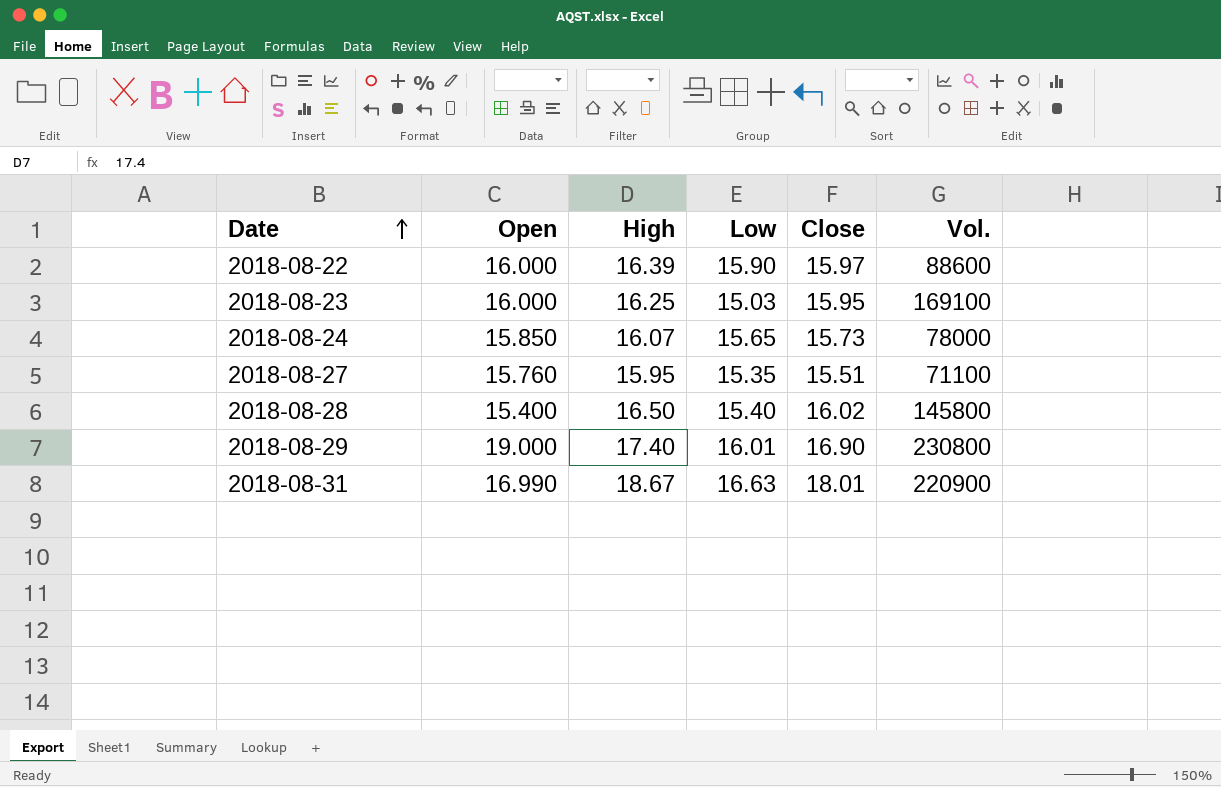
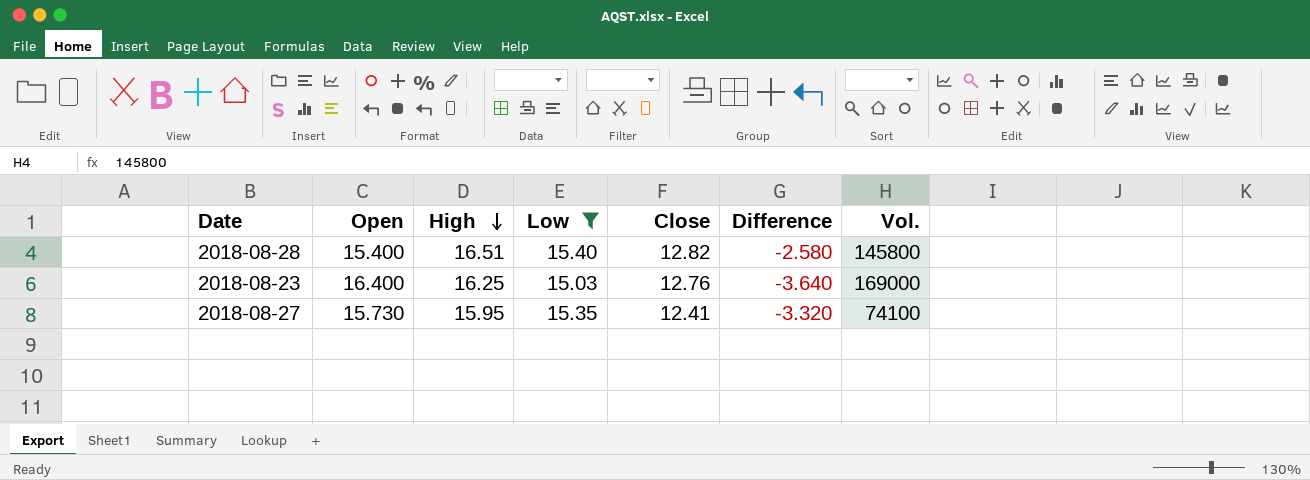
filter: none -> Low <= 15.40
row order: Date ascending -> High descending
column Difference | formula: none -> [Close] - [Open]
2018-08-28 | High: 16.50 -> 16.51
2018-08-28 | Close: 16.02 -> 12.82
2018-08-23 | Open: 16.000 -> 16.400
2018-08-23 | Close: 15.95 -> 12.76
2018-08-23 | Vol.: 169100 -> 169000
2018-08-27 | Open: 15.760 -> 15.730
2018-08-27 | Close: 15.51 -> 12.41
2018-08-27 | Vol.: 71100 -> 74100

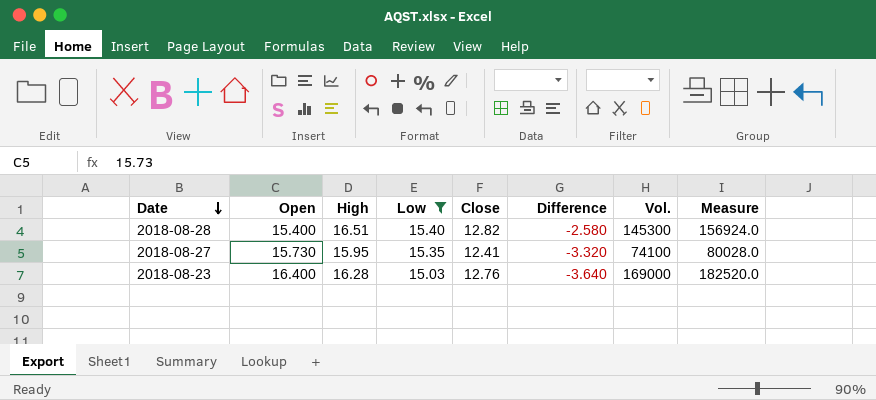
row order: High descending -> Date descending
column Measure | formula: none -> [Vol.] * 1.08
2018-08-28 | Vol.: 145800 -> 145300
2018-08-23 | High: 16.25 -> 16.28

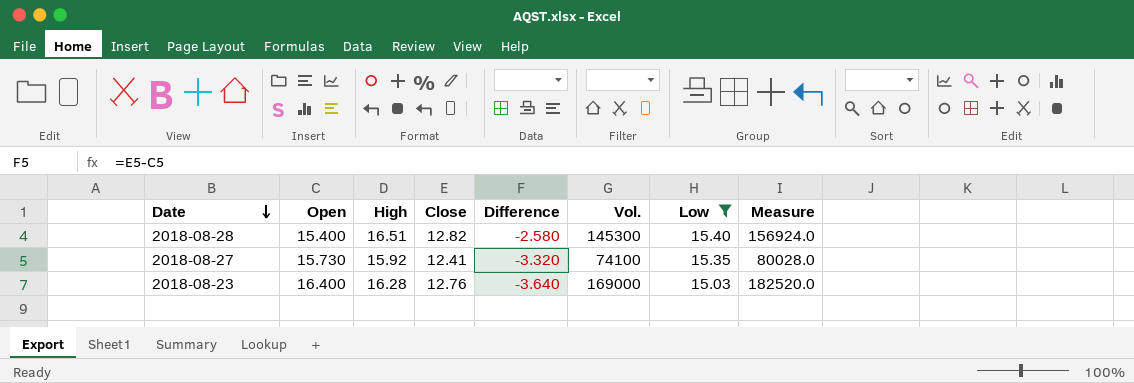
column Low | position: 4 -> 7
2018-08-27 | High: 15.95 -> 15.92

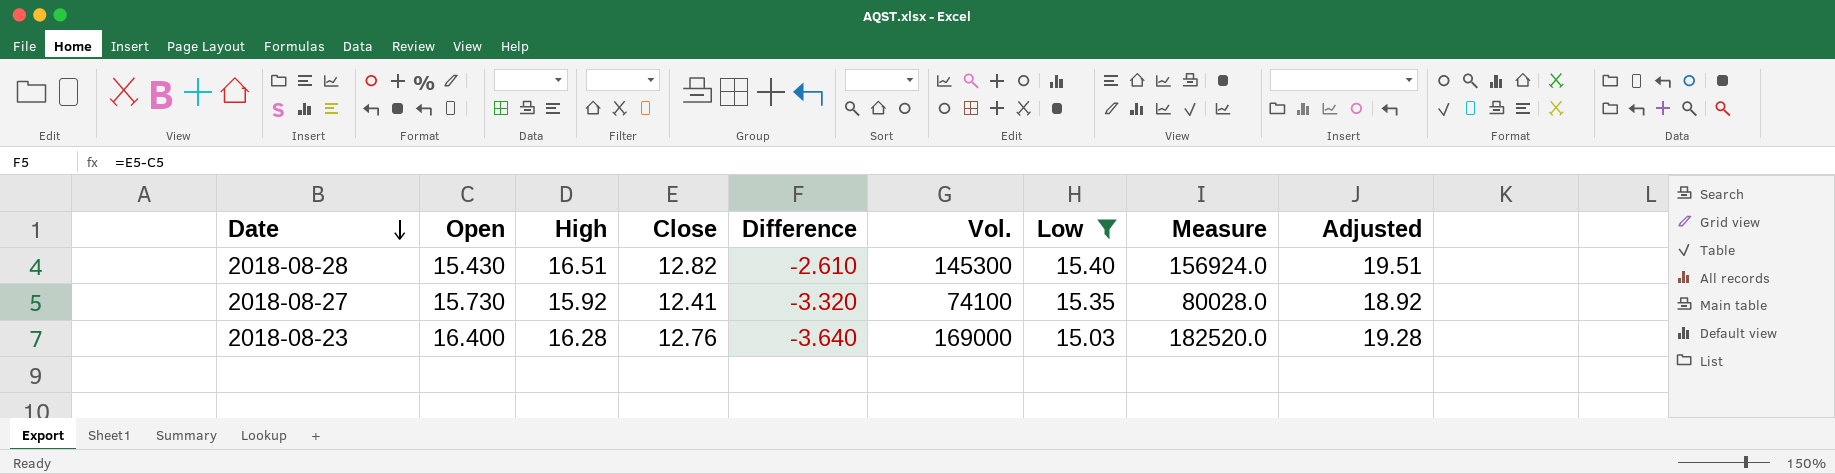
column Adjusted | formula: none -> [High] + 3
2018-08-28 | Open: 15.400 -> 15.430
2018-08-28 | Difference: -2.580 -> -2.610

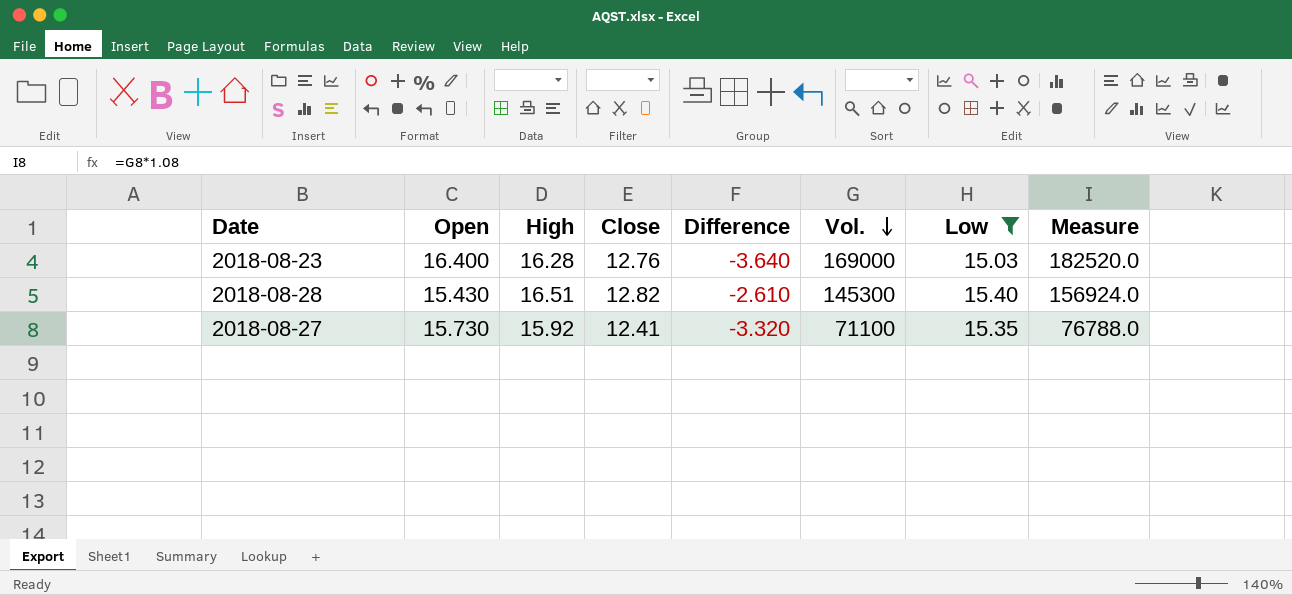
row order: Date descending -> Vol. descending
column Adjusted | formula: [High] + 3 -> none
2018-08-27 | Vol.: 74100 -> 71100
2018-08-27 | Measure: 80028.0 -> 76788.0

